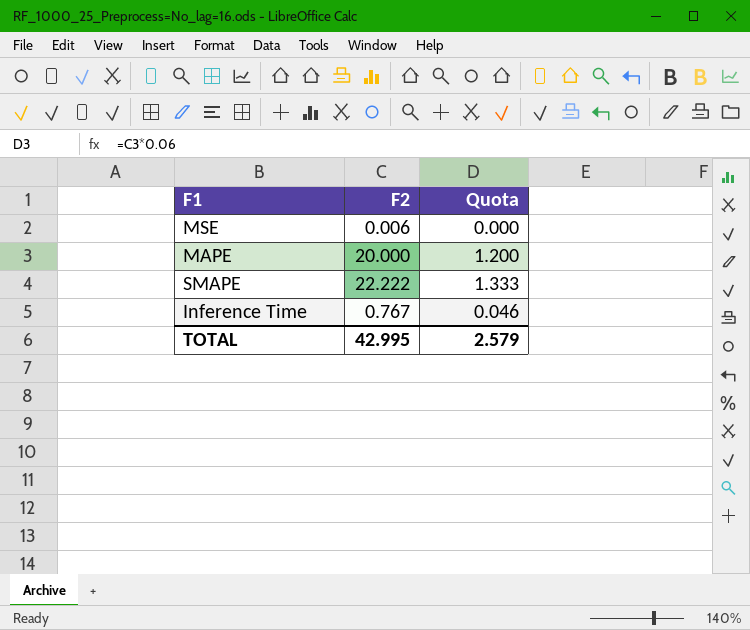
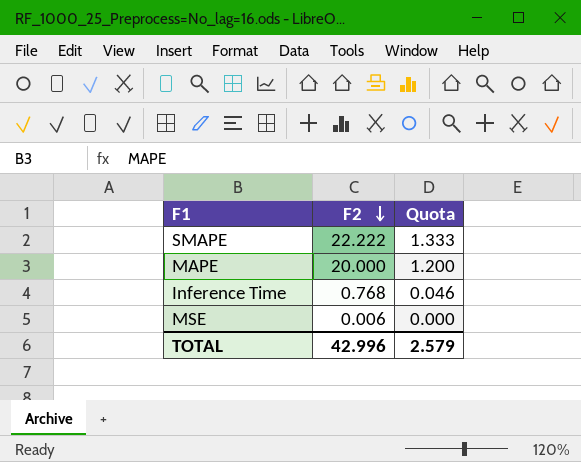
row order: none -> F2 descending
Inference Time | F2: 0.767 -> 0.768
TOTAL | F2: 42.995 -> 42.996

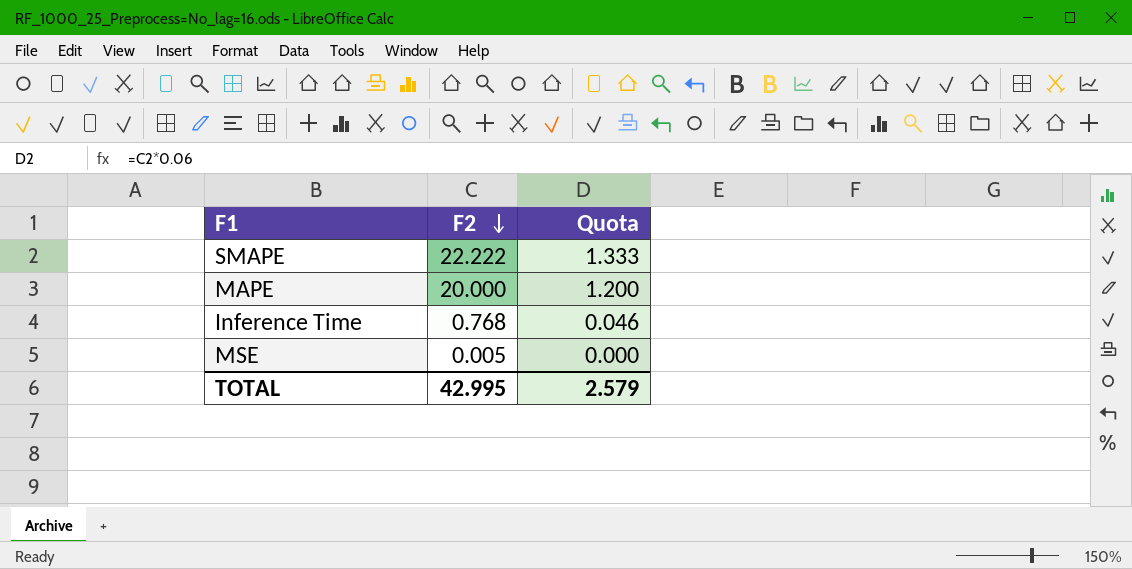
MSE | F2: 0.006 -> 0.005
TOTAL | F2: 42.996 -> 42.995

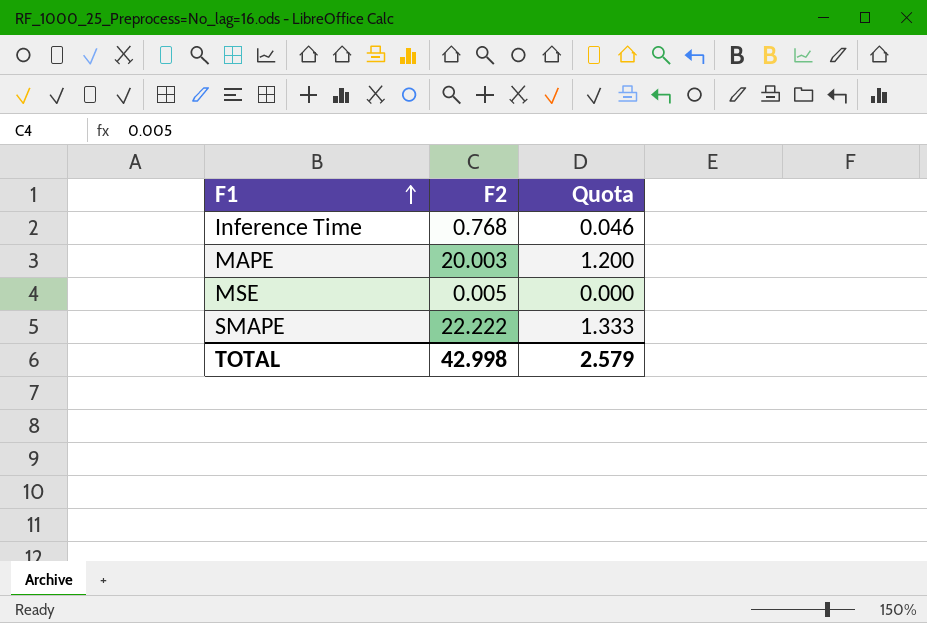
row order: F2 descending -> F1 ascending
MAPE | F2: 20.000 -> 20.003
TOTAL | F2: 42.995 -> 42.998

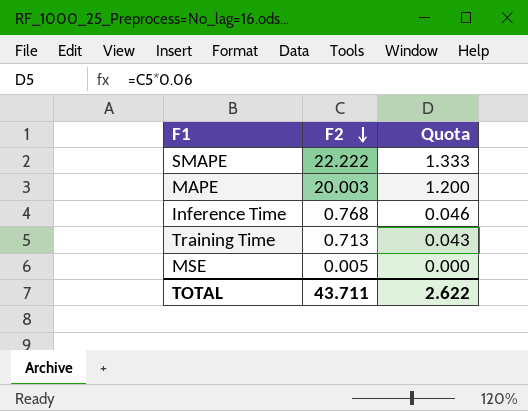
row order: F1 ascending -> F2 descending
row Training Time: none -> 0.713 | 0.043
TOTAL | F2: 42.998 -> 43.711
TOTAL | Quota: 2.579 -> 2.622

